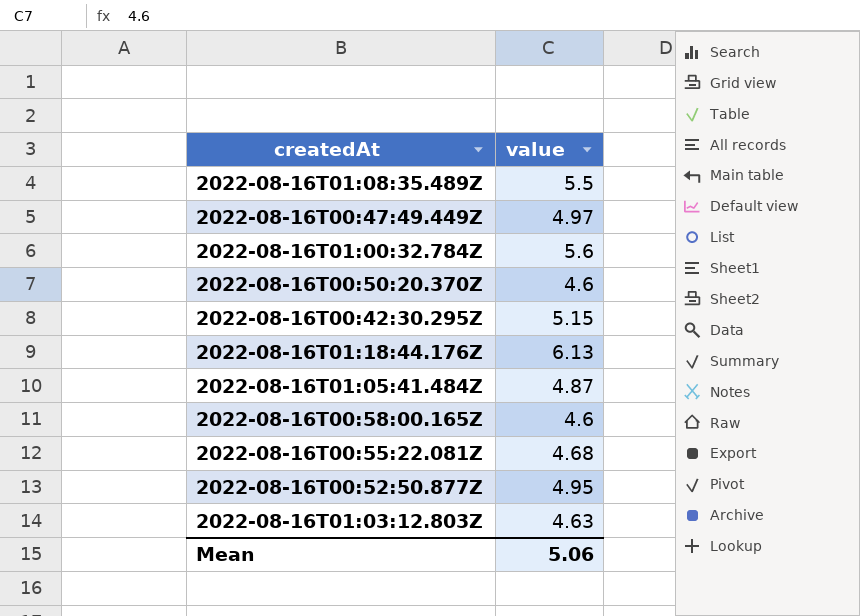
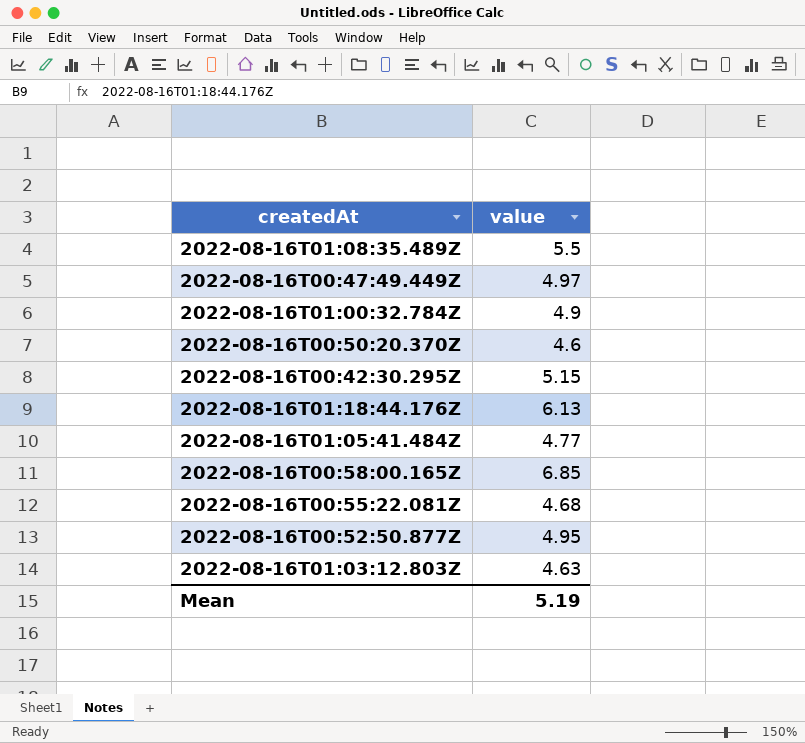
2022-08-16T01:00:32.784Z | value: 5.6 -> 4.9
2022-08-16T01:05:41.484Z | value: 4.87 -> 4.77
2022-08-16T00:58:00.165Z | value: 4.6 -> 6.85
Mean | value: 5.06 -> 5.19

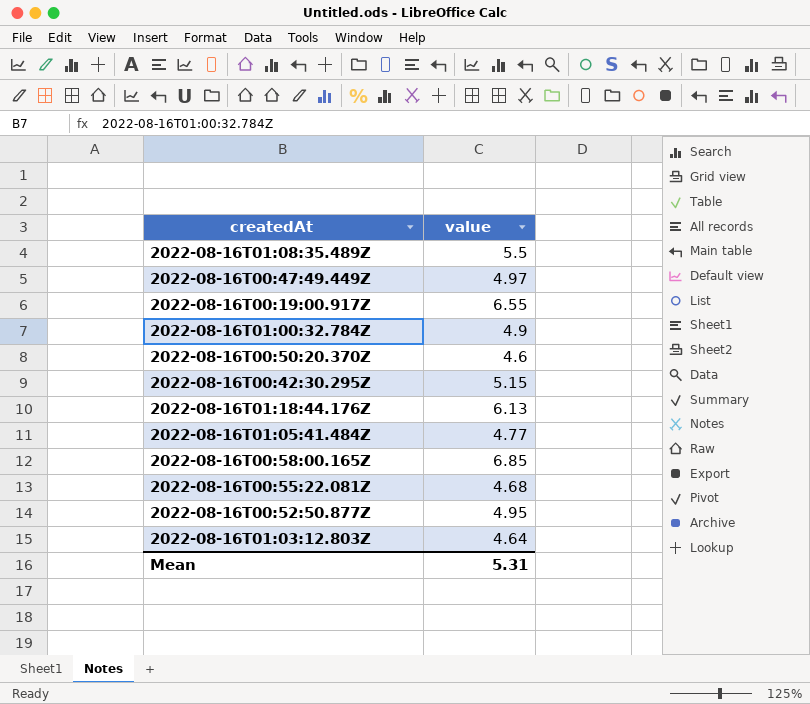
row 2022-08-16T00:19:00.917Z: none -> 6.55
2022-08-16T01:03:12.803Z | value: 4.63 -> 4.64
Mean | value: 5.19 -> 5.31

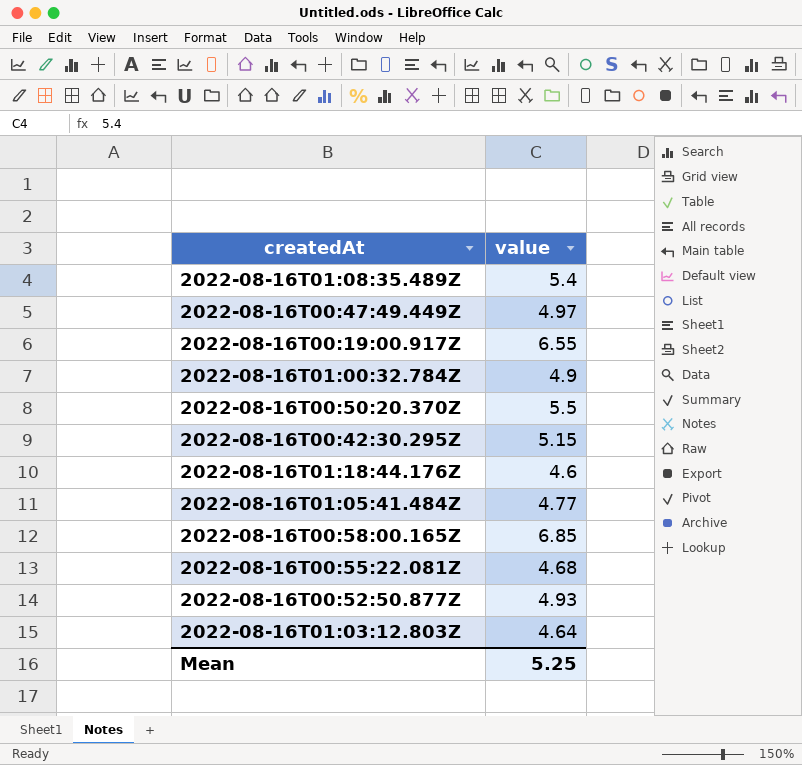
2022-08-16T01:08:35.489Z | value: 5.5 -> 5.4
2022-08-16T00:50:20.370Z | value: 4.6 -> 5.5
2022-08-16T01:18:44.176Z | value: 6.13 -> 4.6
2022-08-16T00:52:50.877Z | value: 4.95 -> 4.93
Mean | value: 5.31 -> 5.25

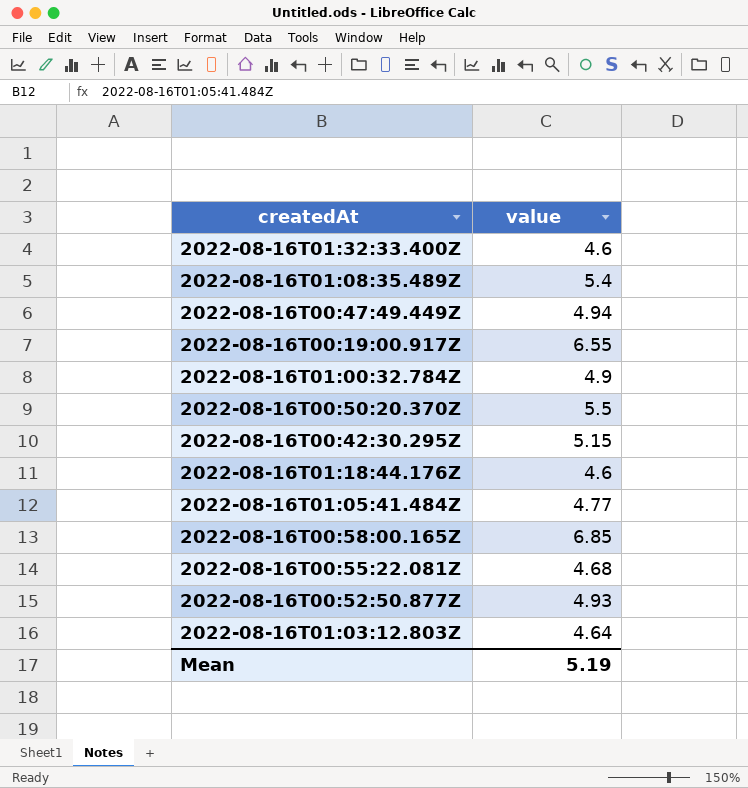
row 2022-08-16T01:32:33.400Z: none -> 4.6
2022-08-16T00:47:49.449Z | value: 4.97 -> 4.94
Mean | value: 5.25 -> 5.19

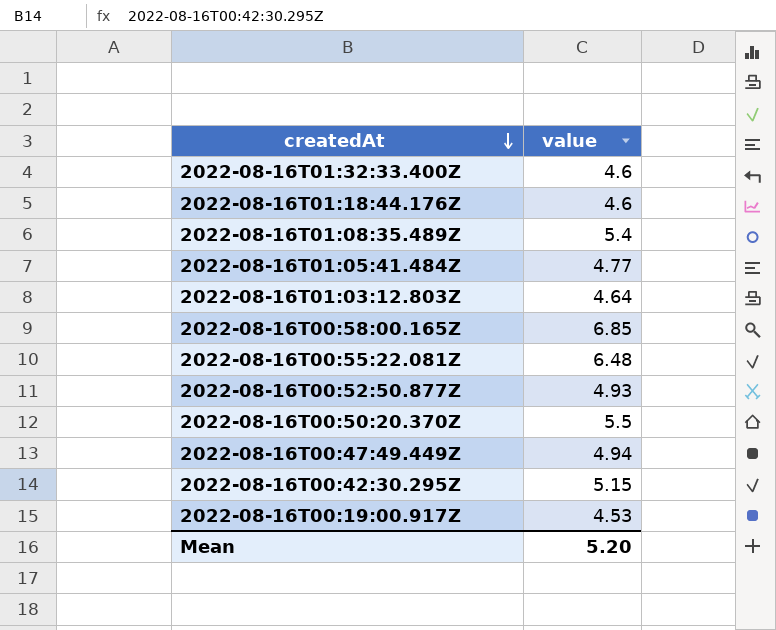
row order: none -> createdAt descending
row 2022-08-16T01:00:32.784Z: 4.9 -> none
2022-08-16T00:55:22.081Z | value: 4.68 -> 6.48
2022-08-16T00:19:00.917Z | value: 6.55 -> 4.53
Mean | value: 5.19 -> 5.20

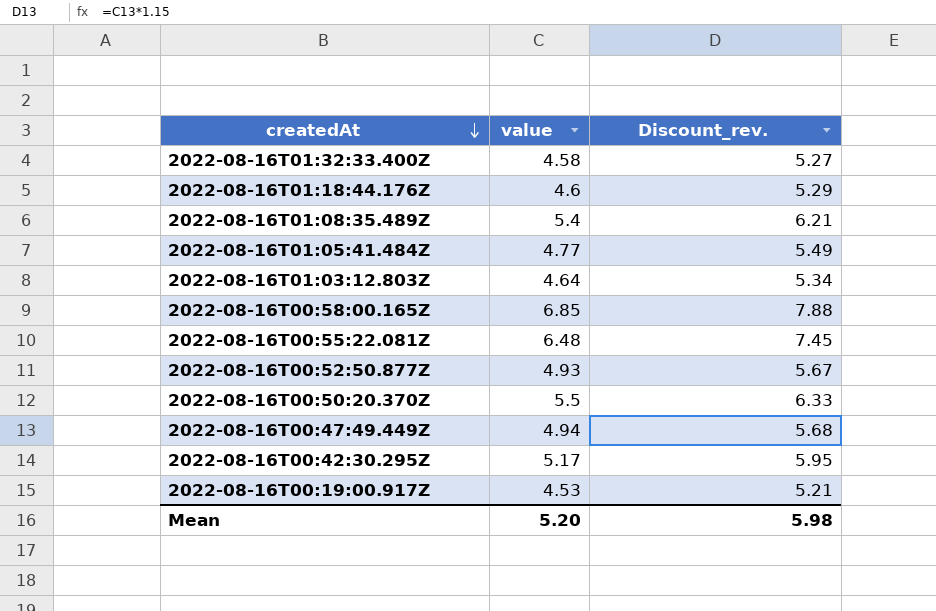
column Discount_rev. | formula: none -> [value] * 1.15
2022-08-16T01:32:33.400Z | value: 4.6 -> 4.58
2022-08-16T00:42:30.295Z | value: 5.15 -> 5.17

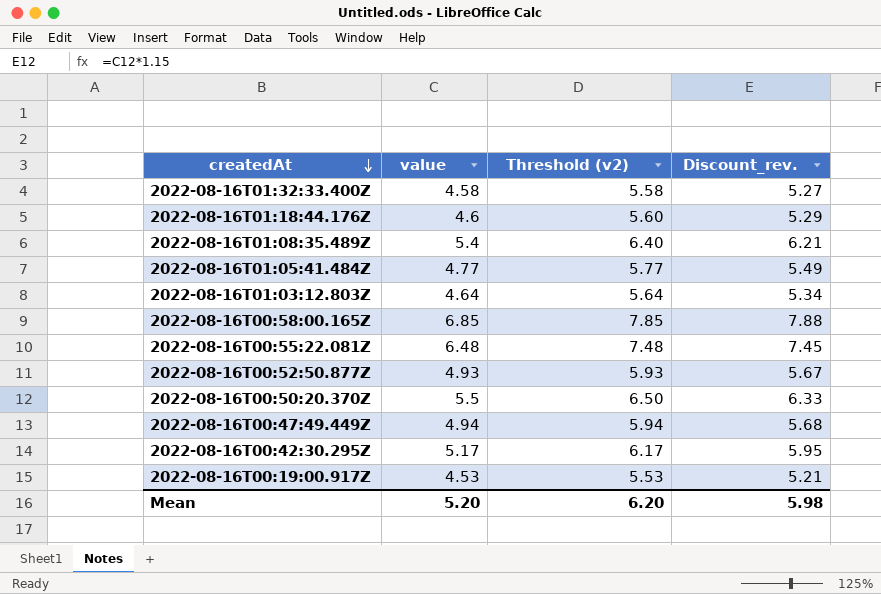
column Threshold (v2) | formula: none -> [value] + 1

